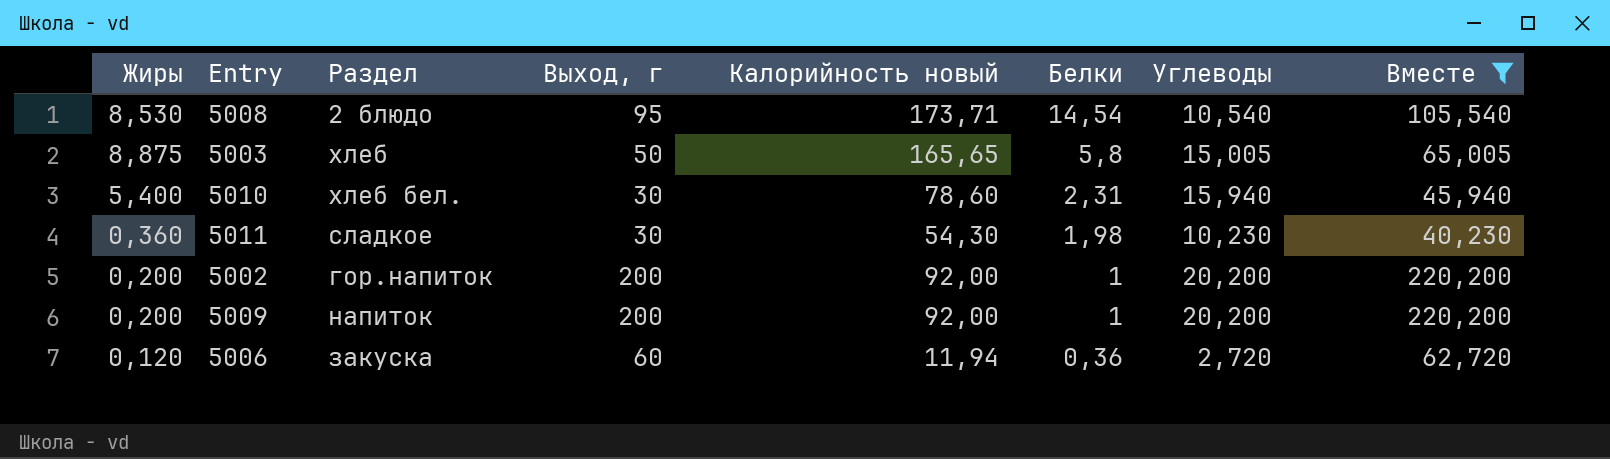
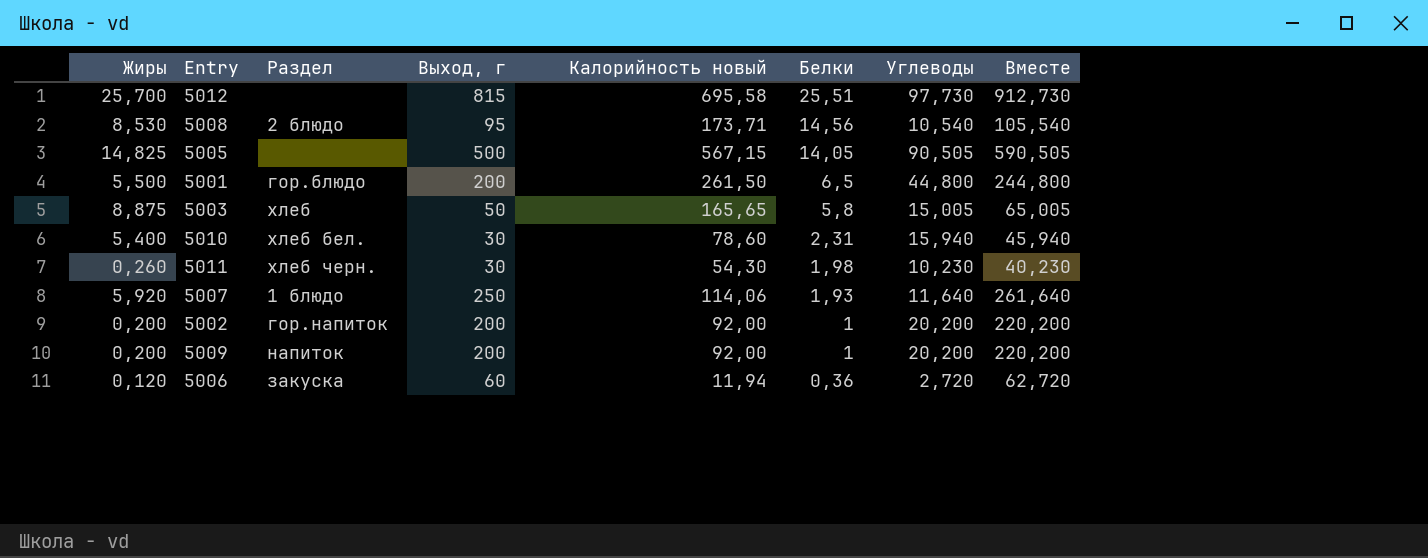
filter: Вместе <= 220,200 -> none
5008 | Белки: 14,54 -> 14,56
5011 | Жиры: 0,360 -> 0,260
5011 | Раздел: сладкое -> хлеб черн.

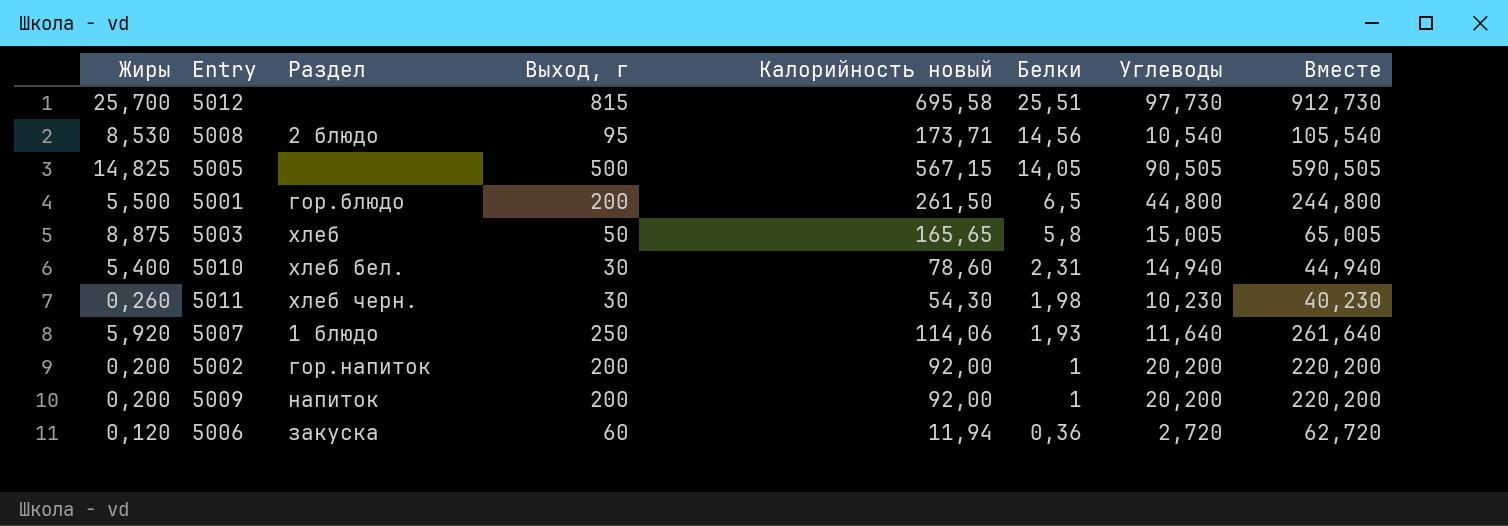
5010 | Углеводы: 15,940 -> 14,940
5010 | Вместе: 45,940 -> 44,940

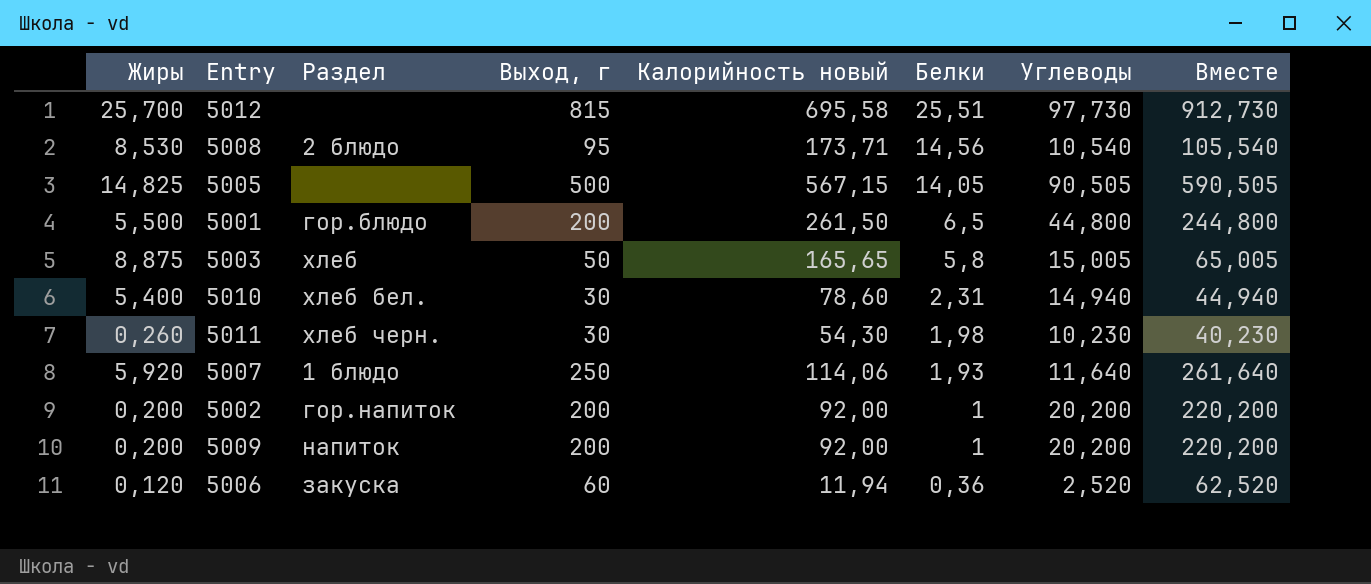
5006 | Углеводы: 2,720 -> 2,520
5006 | Вместе: 62,720 -> 62,520

